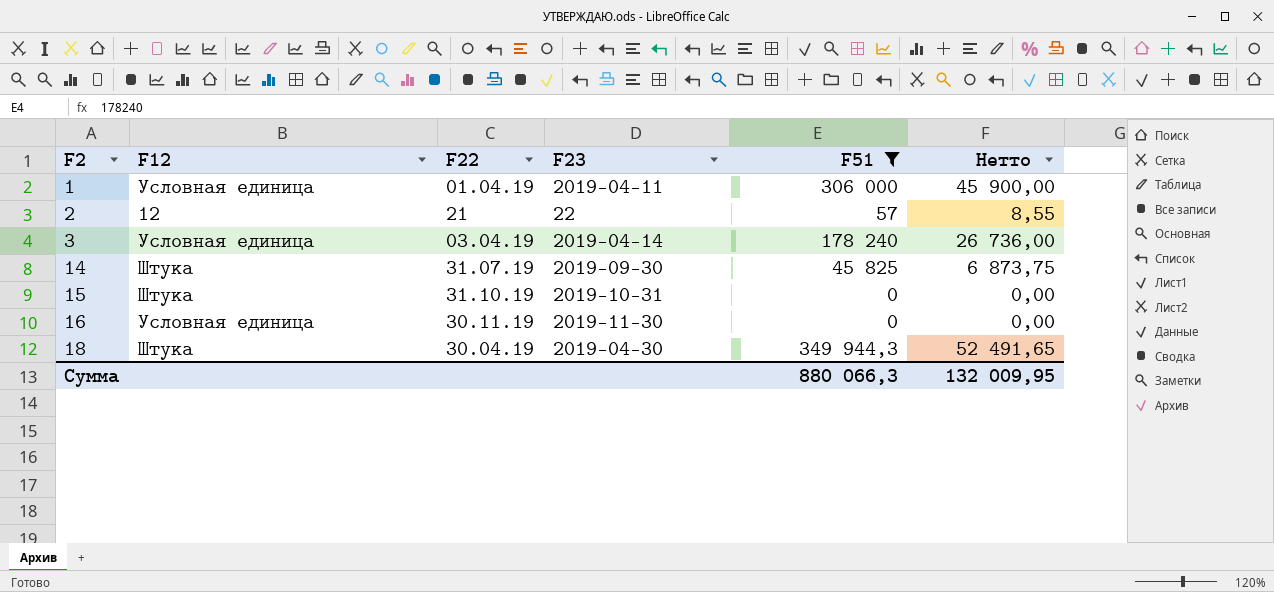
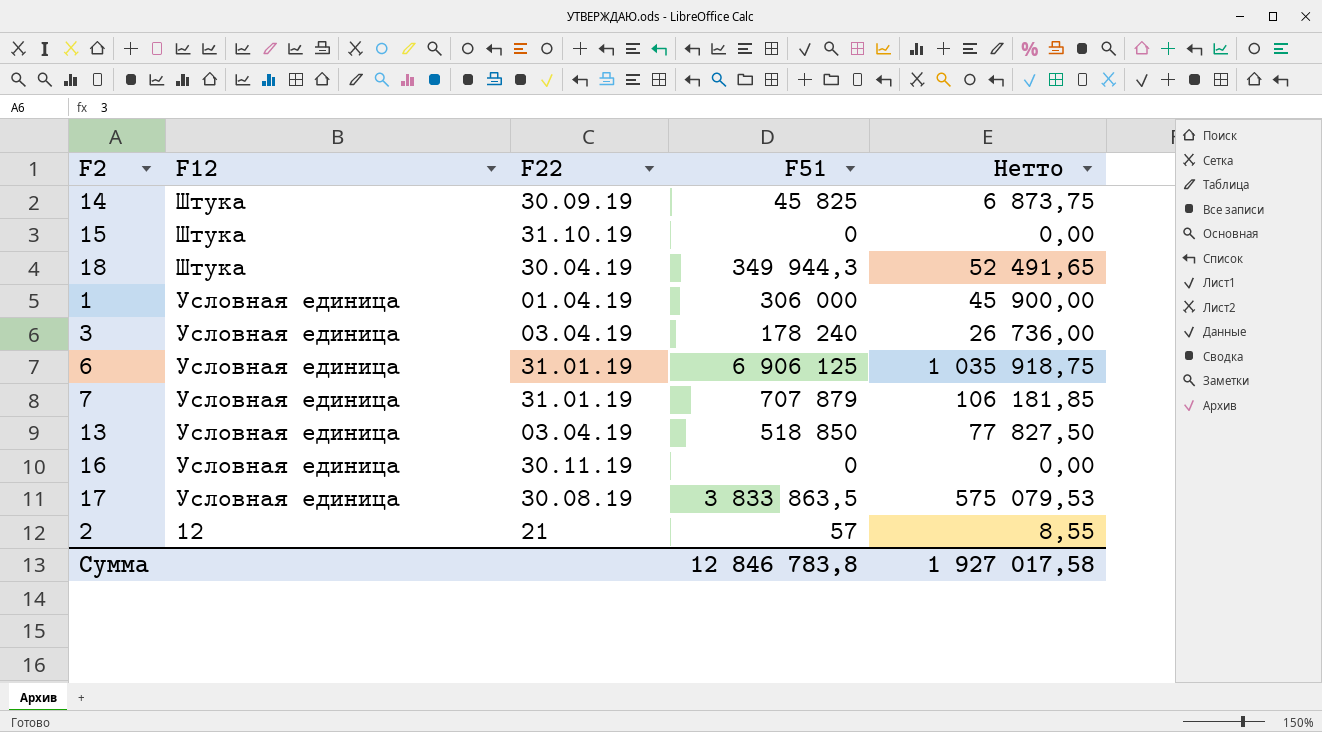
filter: F51 <= 349 944,3 -> none
row order: F2 ascending -> F12 descending
column F23 | position: 4 -> none
14 | F22: 31.07.19 -> 30.09.19
Сумма | F51: 880 066,3 -> 12 846 783,8
Сумма | Нетто: 132 009,95 -> 1 927 017,58

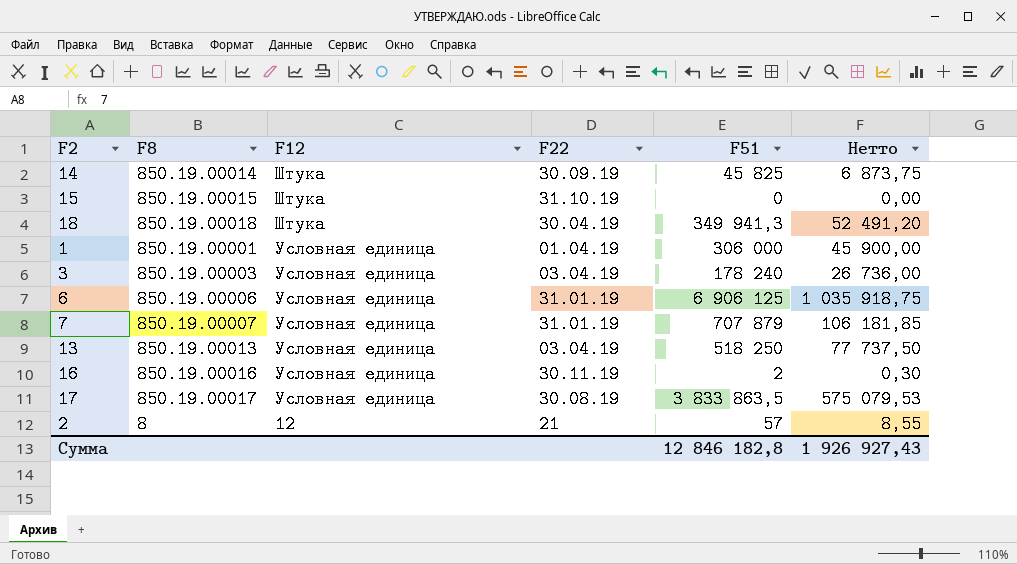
column F8 | position: none -> 2
18 | F51: 349 944,3 -> 349 941,3
18 | Нетто: 52 491,65 -> 52 491,20
13 | F51: 518 850 -> 518 250
13 | Нетто: 77 827,50 -> 77 737,50
16 | F51: 0 -> 2
16 | Нетто: 0,00 -> 0,30
Сумма | F51: 12 846 783,8 -> 12 846 182,8
Сумма | Нетто: 1 927 017,58 -> 1 926 927,43

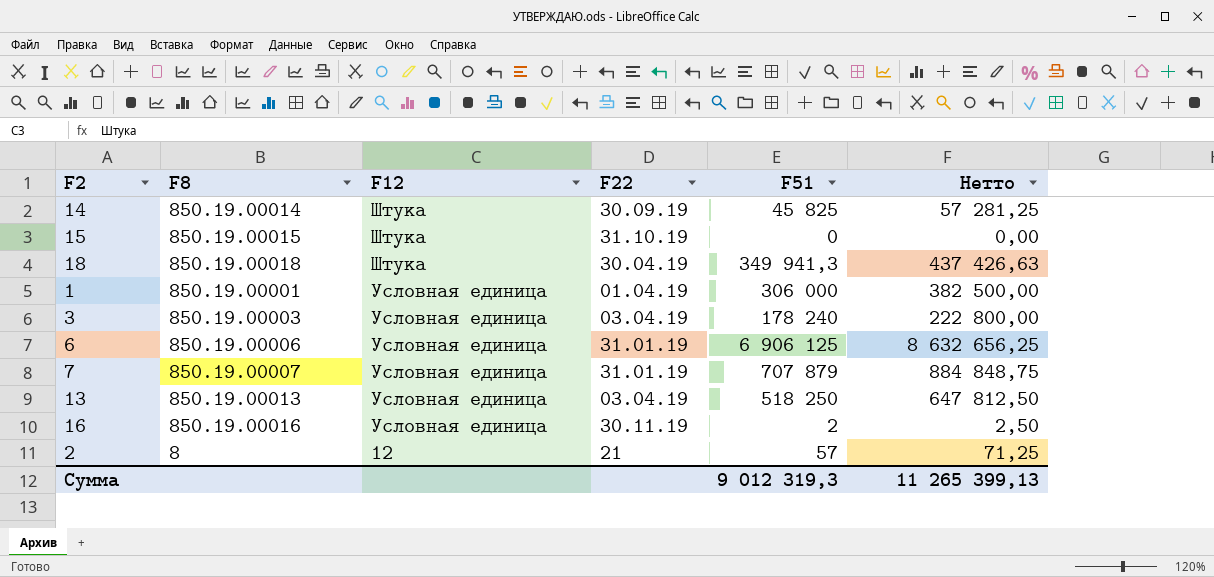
column Нетто | formula: [F51] * 0,15 -> [F51] * 1,25
row 17: 850.19.00017 | Условная единица | 30.08.19 | 3 833 863,5 | 575 079,53 -> none
Сумма | F51: 12 846 182,8 -> 9 012 319,3
Сумма | Нетто: 1 926 927,43 -> 11 265 399,13

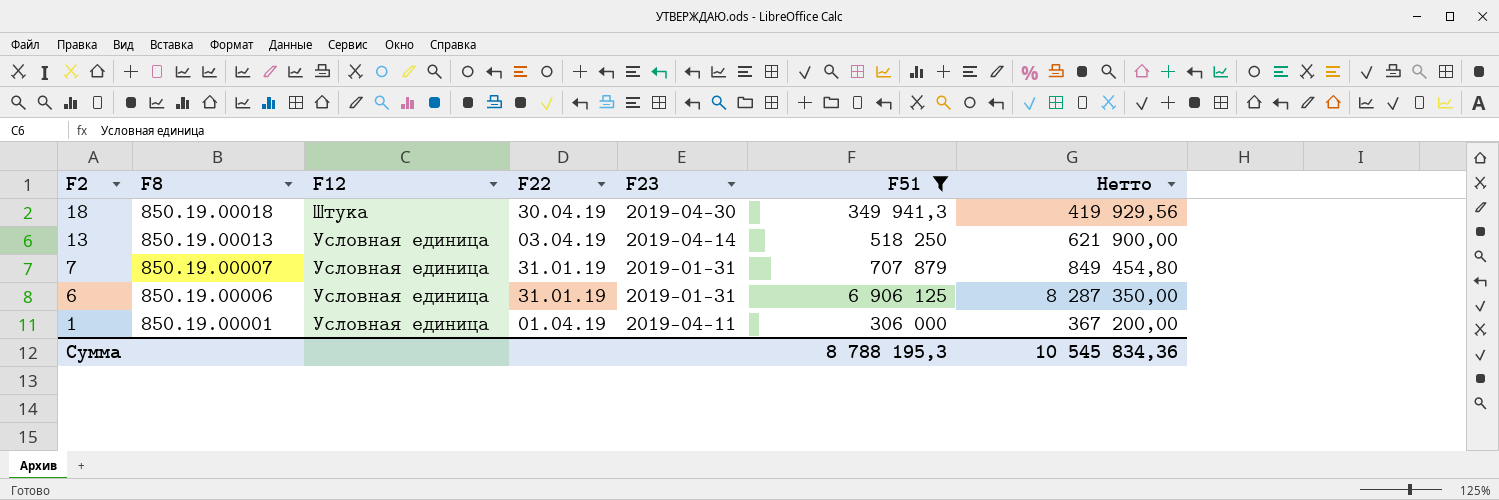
filter: none -> F51 >= 306 000
row order: F12 descending -> F2 descending
column F23 | position: none -> 5
column Нетто | formula: [F51] * 1,25 -> [F51] * 1,2
Сумма | F51: 9 012 319,3 -> 8 788 195,3
Сумма | Нетто: 11 265 399,13 -> 10 545 834,36

